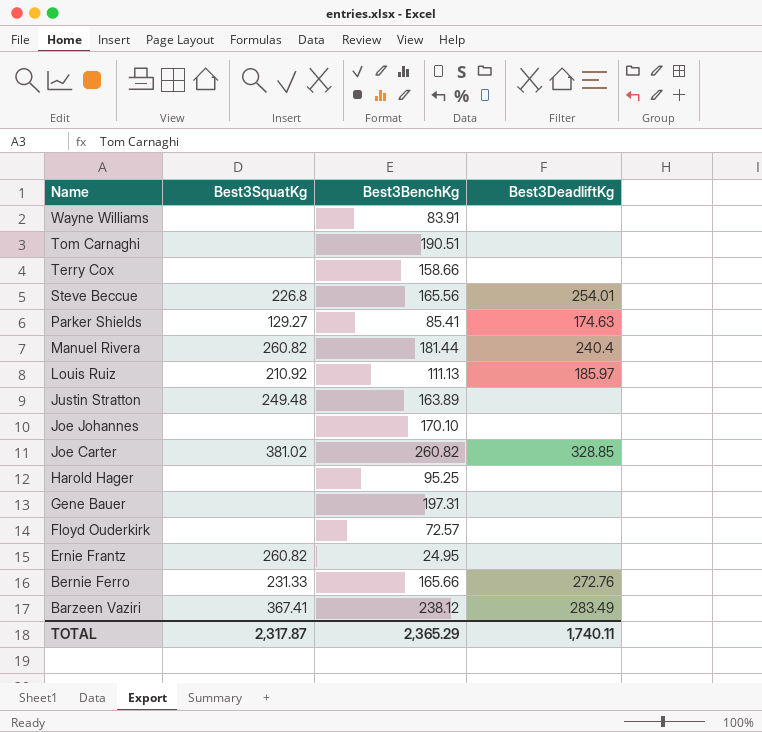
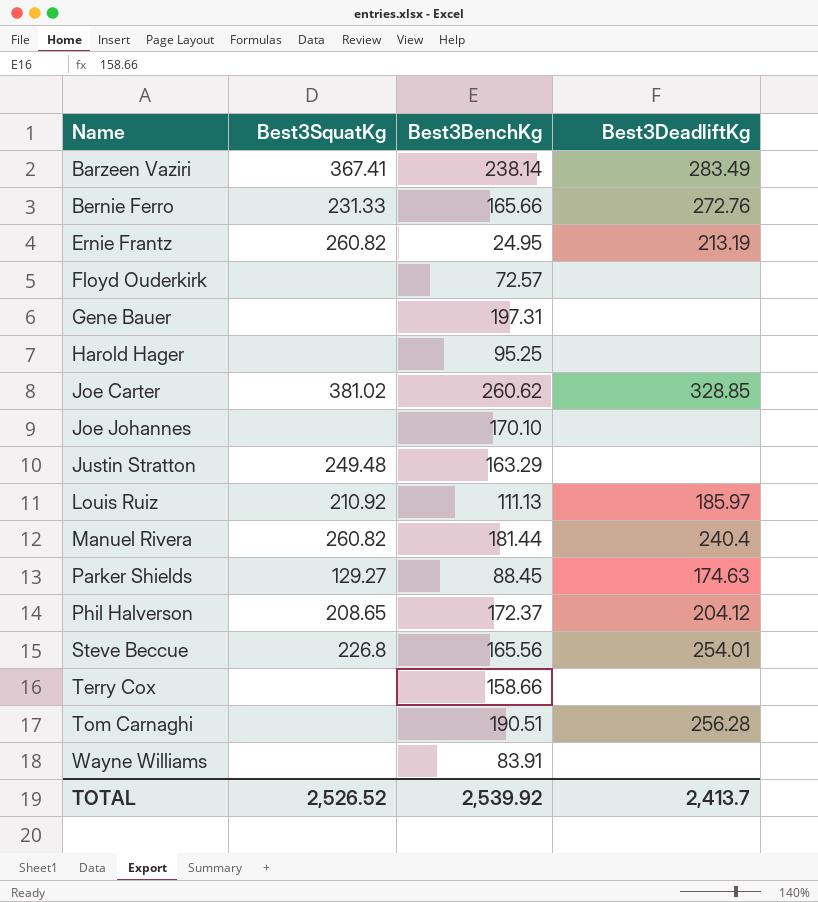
row order: Name descending -> Name ascending
Barzeen Vaziri | Best3BenchKg: 238.12 -> 238.14
Ernie Frantz | Best3DeadliftKg: none -> 213.19
Joe Carter | Best3BenchKg: 260.82 -> 260.62
Justin Stratton | Best3BenchKg: 163.89 -> 163.29
Parker Shields | Best3BenchKg: 85.41 -> 88.45
row Phil Halverson: none -> 208.65 | 172.37 | 204.12
Tom Carnaghi | Best3DeadliftKg: none -> 256.28
TOTAL | Best3SquatKg: 2,317.87 -> 2,526.52
TOTAL | Best3BenchKg: 2,365.29 -> 2,539.92
TOTAL | Best3DeadliftKg: 1,740.11 -> 2,413.7

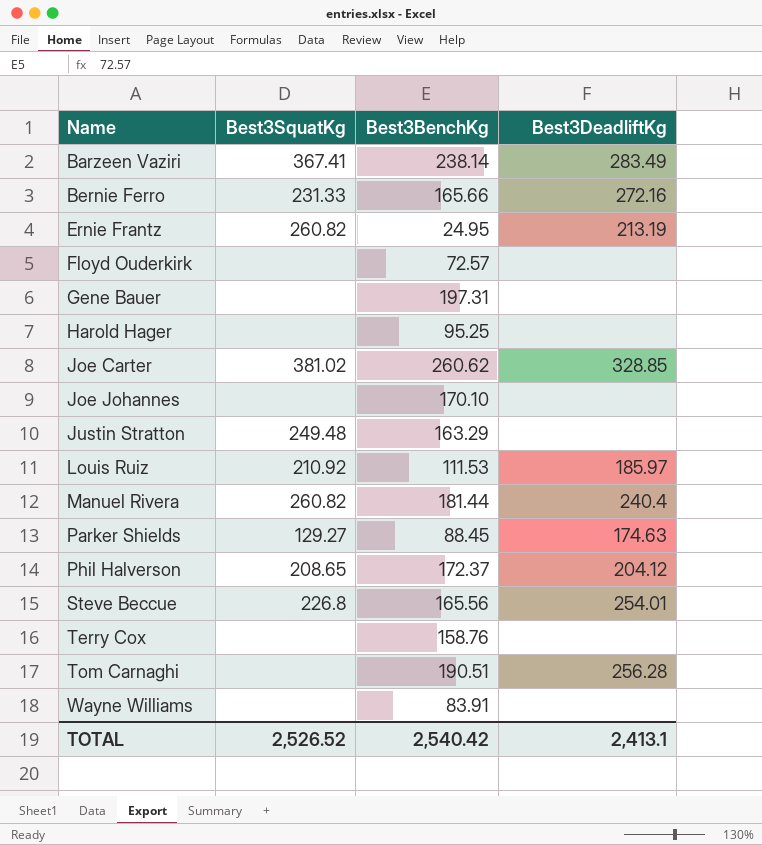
Bernie Ferro | Best3DeadliftKg: 272.76 -> 272.16
Louis Ruiz | Best3BenchKg: 111.13 -> 111.53
Terry Cox | Best3BenchKg: 158.66 -> 158.76
TOTAL | Best3BenchKg: 2,539.92 -> 2,540.42
TOTAL | Best3DeadliftKg: 2,413.7 -> 2,413.1

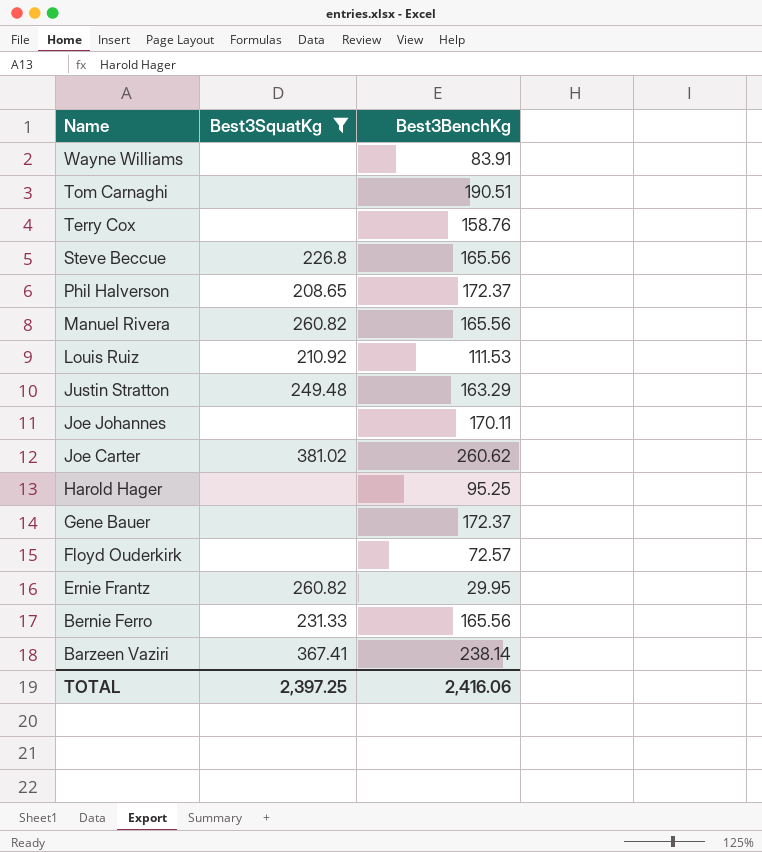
filter: none -> Best3SquatKg != 129.27
row order: Name ascending -> Name descending
column Best3DeadliftKg | position: 4 -> none
Manuel Rivera | Best3BenchKg: 181.44 -> 165.56
Joe Johannes | Best3BenchKg: 170.10 -> 170.11
Gene Bauer | Best3BenchKg: 197.31 -> 172.37
Ernie Frantz | Best3BenchKg: 24.95 -> 29.95
Bernie Ferro | Best3BenchKg: 165.66 -> 165.56
TOTAL | Best3SquatKg: 2,526.52 -> 2,397.25
TOTAL | Best3BenchKg: 2,540.42 -> 2,416.06

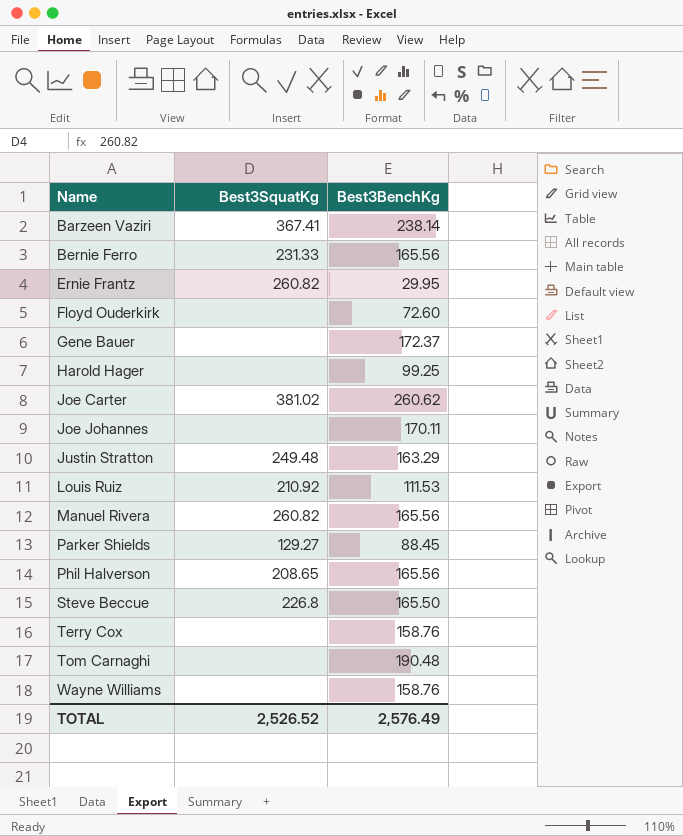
filter: Best3SquatKg != 129.27 -> none
row order: Name descending -> Name ascending
Floyd Ouderkirk | Best3BenchKg: 72.57 -> 72.60
Harold Hager | Best3BenchKg: 95.25 -> 99.25
Phil Halverson | Best3BenchKg: 172.37 -> 165.56
Steve Beccue | Best3BenchKg: 165.56 -> 165.50
Tom Carnaghi | Best3BenchKg: 190.51 -> 190.48
Wayne Williams | Best3BenchKg: 83.91 -> 158.76
TOTAL | Best3SquatKg: 2,397.25 -> 2,526.52
TOTAL | Best3BenchKg: 2,416.06 -> 2,576.49

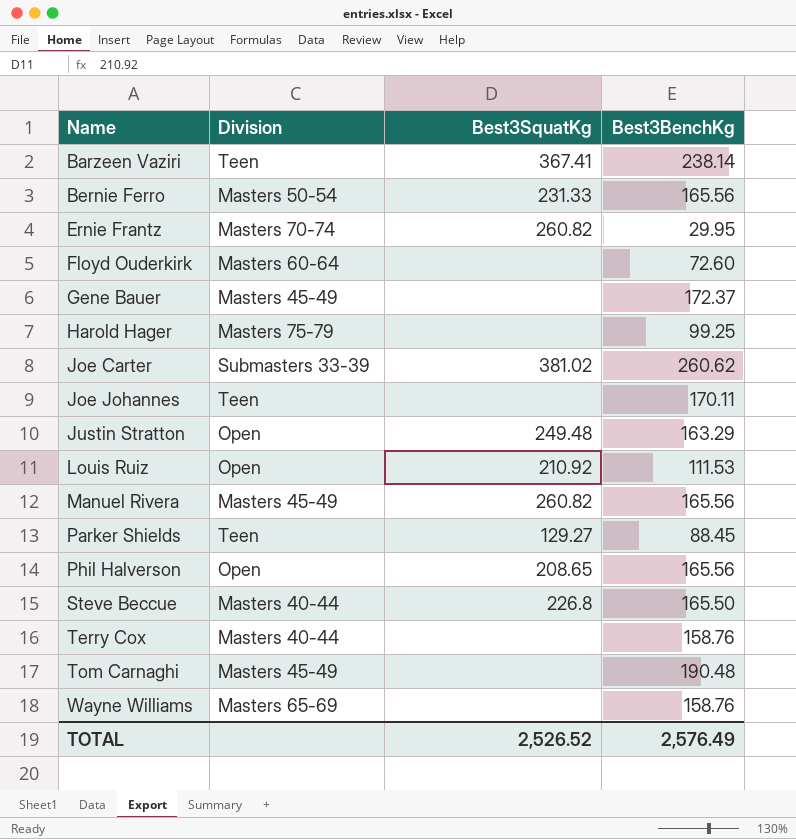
column Division | position: none -> 2

